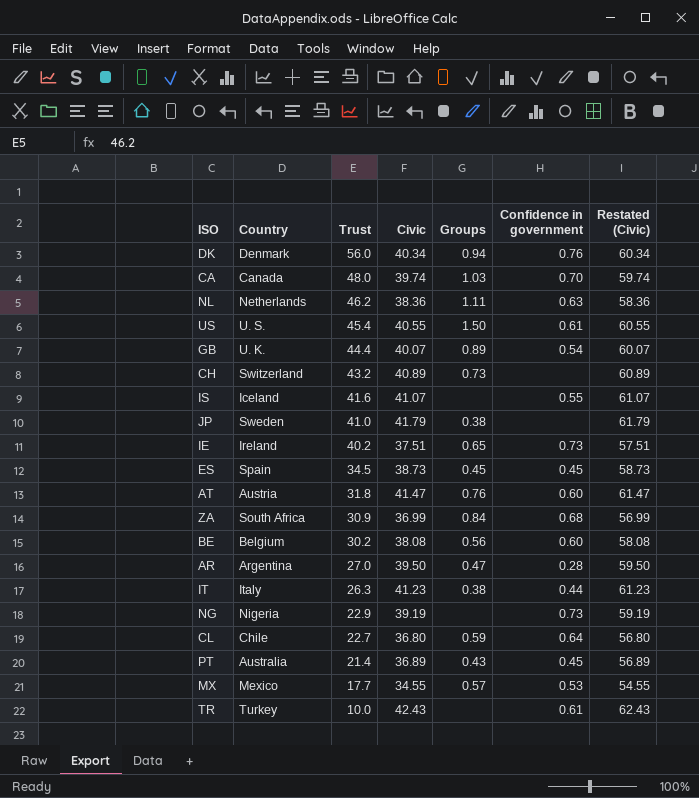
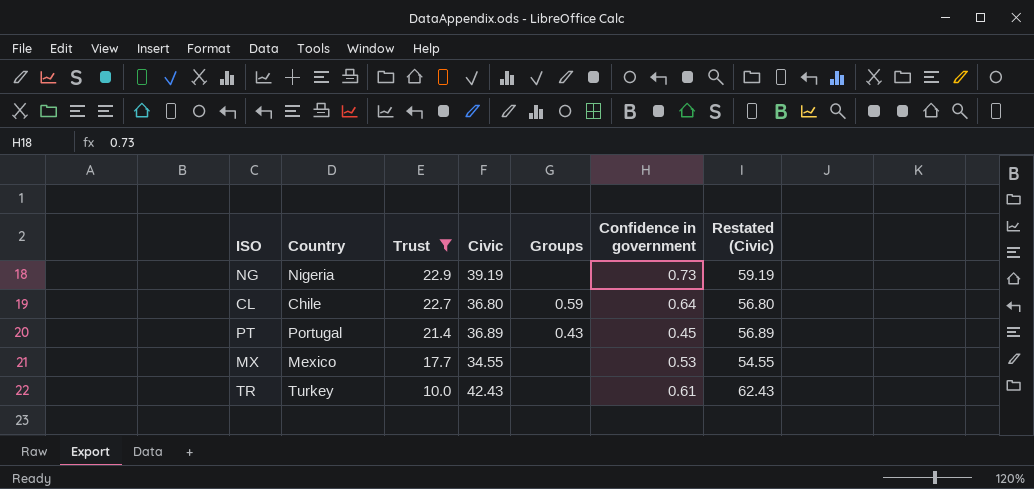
filter: none -> Trust <= 22.9
PT | Country: Australia -> Portugal
MX | Groups: 0.57 -> none

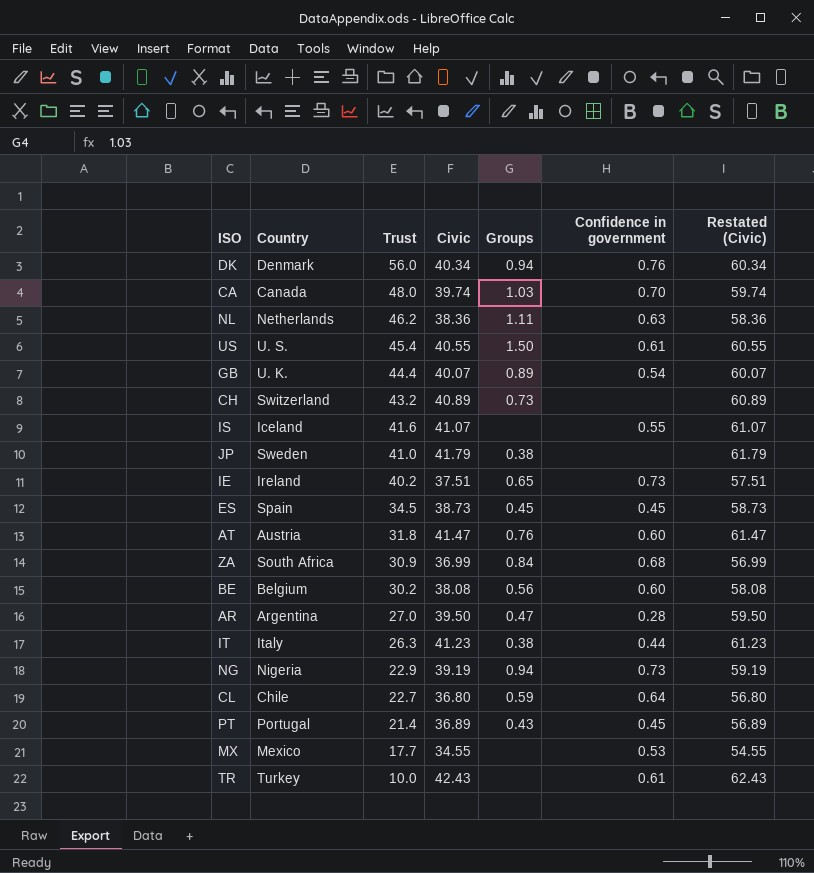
filter: Trust <= 22.9 -> none
NG | Groups: none -> 0.94

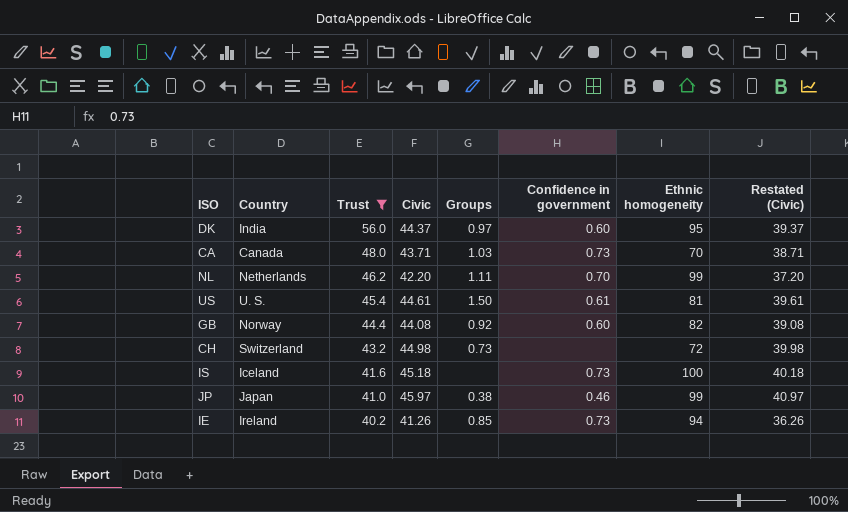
filter: none -> Trust >= 40.2
column Ethnic homogeneity | position: none -> 7
column Restated (Civic) | formula: [Civic] + 20 -> [Civic] - 5
DK | Country: Denmark -> India
DK | Civic: 40.34 -> 44.37
DK | Groups: 0.94 -> 0.97
DK | Confidence in government: 0.76 -> 0.60
CA | Civic: 39.74 -> 43.71
CA | Confidence in government: 0.70 -> 0.73
NL | Civic: 38.36 -> 42.20
NL | Confidence in government: 0.63 -> 0.70
US | Civic: 40.55 -> 44.61
GB | Country: U. K. -> Norway
GB | Civic: 40.07 -> 44.08
GB | Groups: 0.89 -> 0.92
GB | Confidence in government: 0.54 -> 0.60
CH | Civic: 40.89 -> 44.98
IS | Civic: 41.07 -> 45.18
IS | Confidence in government: 0.55 -> 0.73
JP | Country: Sweden -> Japan
JP | Civic: 41.79 -> 45.97
JP | Confidence in government: none -> 0.46
IE | Civic: 37.51 -> 41.26
IE | Groups: 0.65 -> 0.85

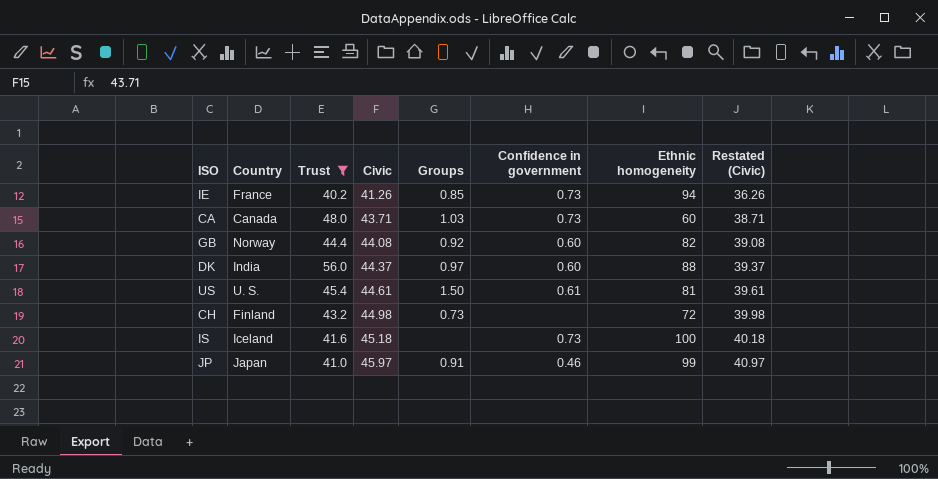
row order: Trust descending -> Civic ascending
row NL: Netherlands | 46.2 | 42.20 | 1.11 | 0.70 | 99 | 37.20 -> none
IE | Country: Ireland -> France
CA | Ethnic homogeneity: 70 -> 60
DK | Ethnic homogeneity: 95 -> 88
CH | Country: Switzerland -> Finland
JP | Groups: 0.38 -> 0.91

